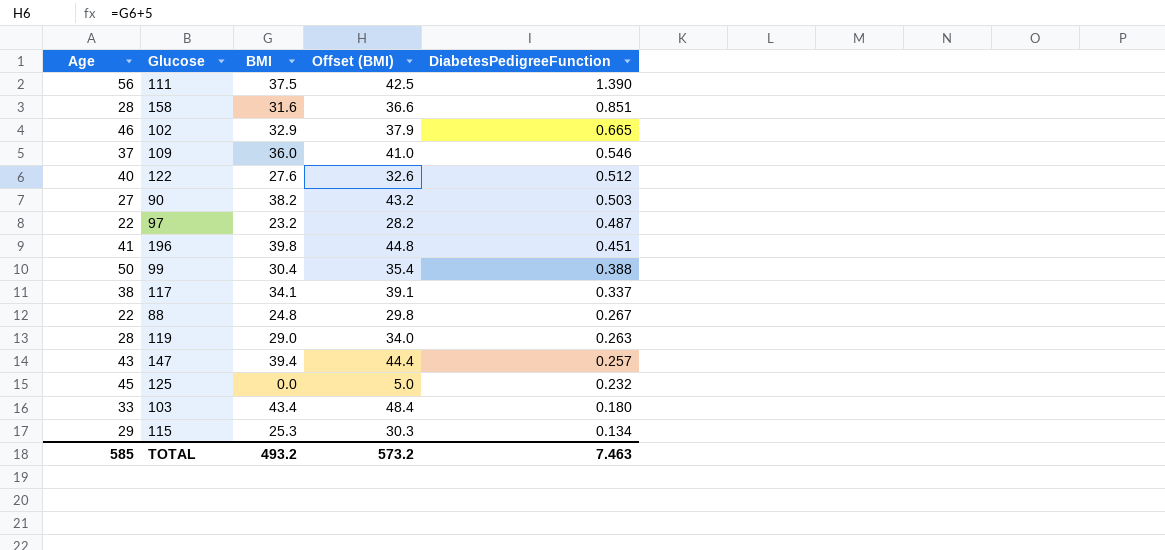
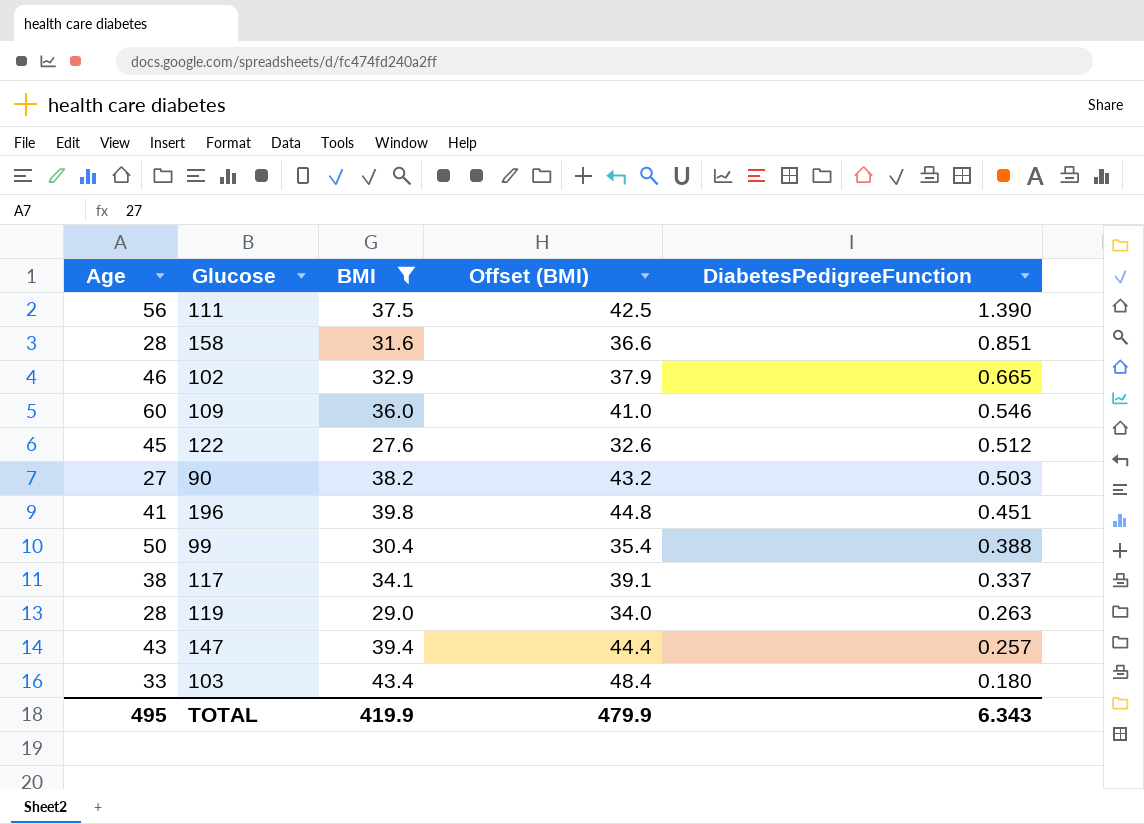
filter: none -> BMI >= 27.6
109 | Age: 37 -> 60
122 | Age: 40 -> 45
TOTAL | Age: 585 -> 495
TOTAL | BMI: 493.2 -> 419.9
TOTAL | Offset (BMI): 573.2 -> 479.9
TOTAL | DiabetesPedigreeFunction: 7.463 -> 6.343

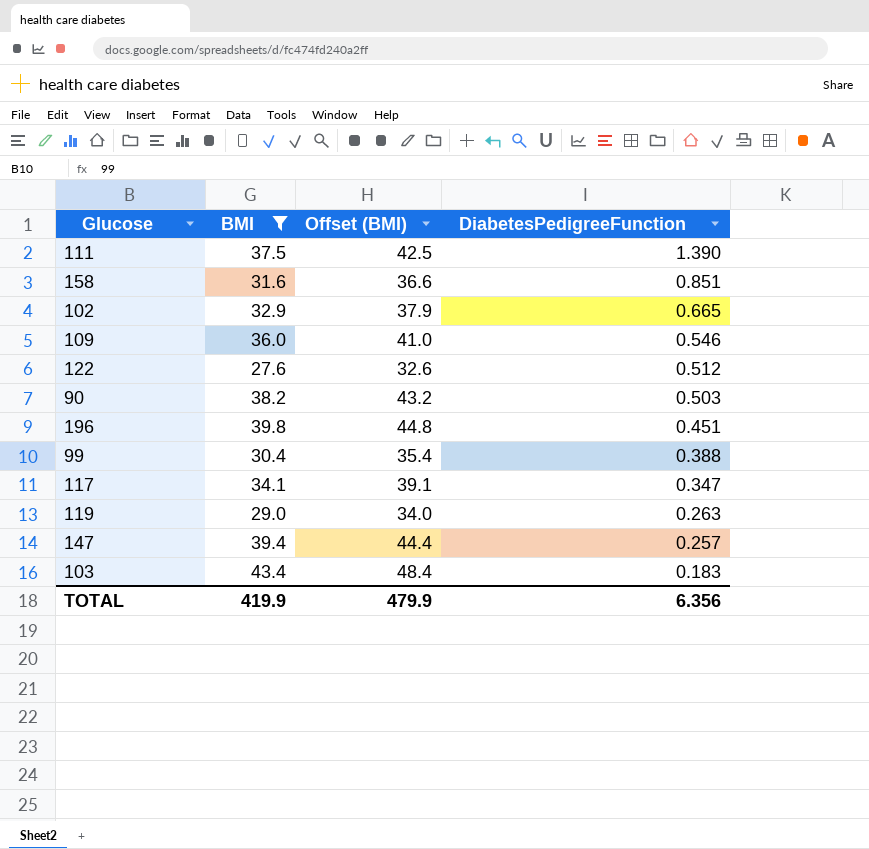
column Age | position: 1 -> none
117 | DiabetesPedigreeFunction: 0.337 -> 0.347
103 | DiabetesPedigreeFunction: 0.180 -> 0.183
TOTAL | DiabetesPedigreeFunction: 6.343 -> 6.356

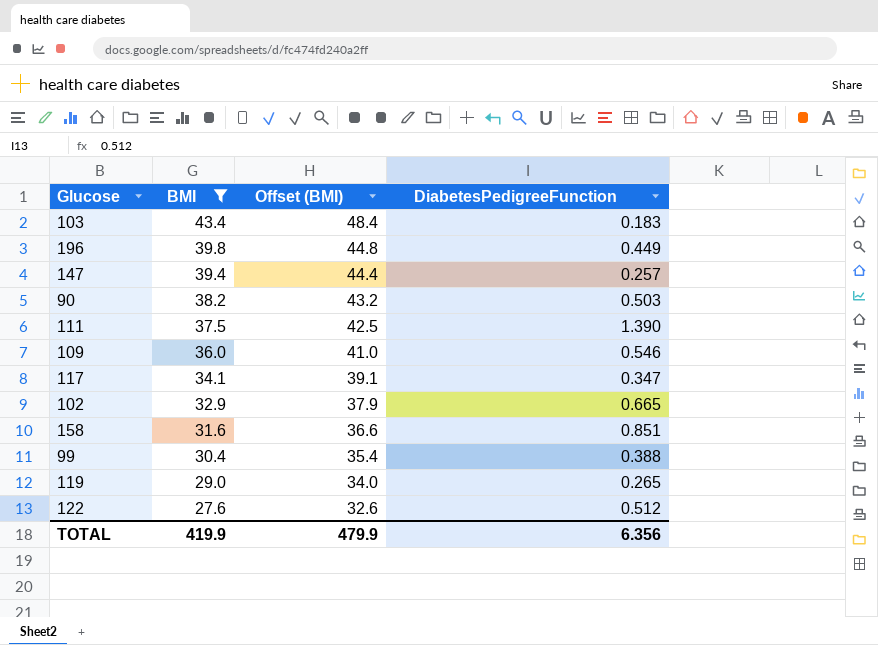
row order: DiabetesPedigreeFunction descending -> BMI descending
196 | DiabetesPedigreeFunction: 0.451 -> 0.449
119 | DiabetesPedigreeFunction: 0.263 -> 0.265

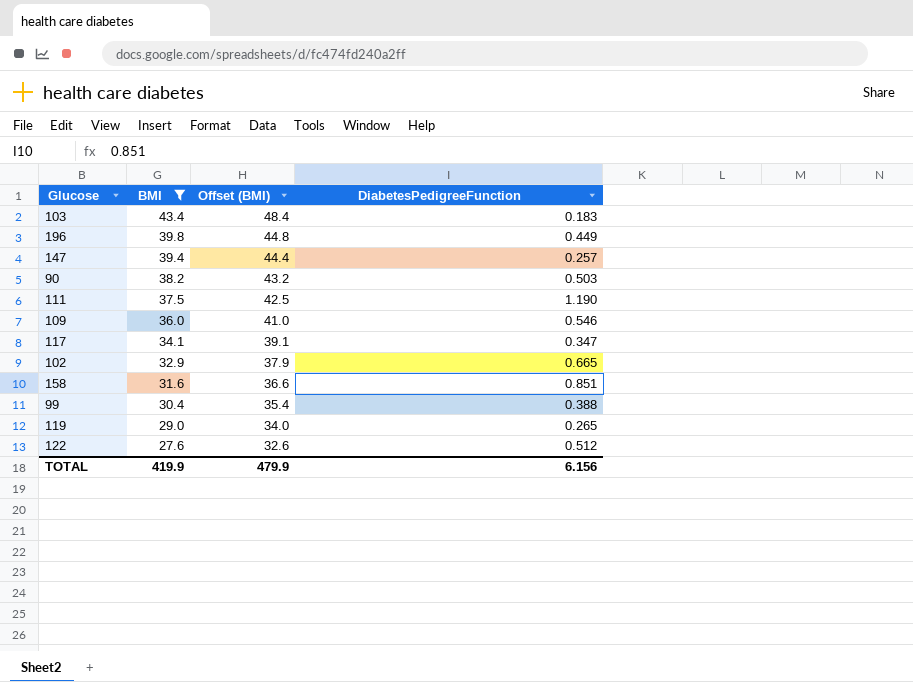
111 | DiabetesPedigreeFunction: 1.390 -> 1.190
TOTAL | DiabetesPedigreeFunction: 6.356 -> 6.156

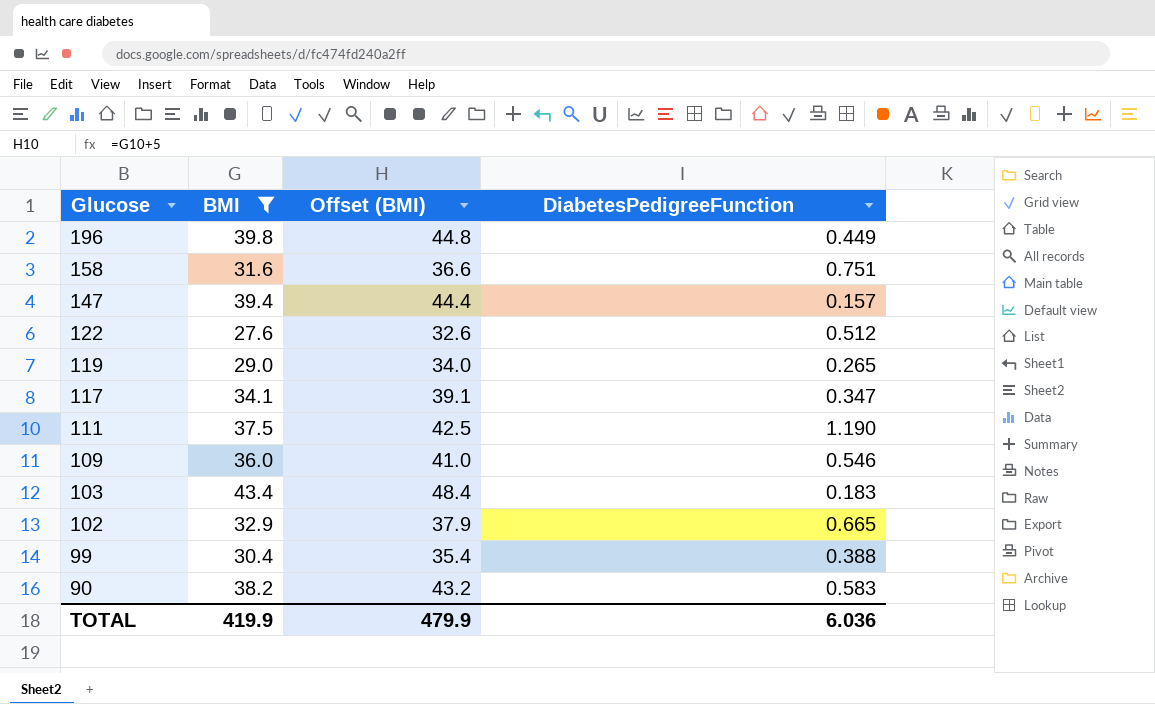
row order: BMI descending -> Glucose descending
158 | DiabetesPedigreeFunction: 0.851 -> 0.751
147 | DiabetesPedigreeFunction: 0.257 -> 0.157
90 | DiabetesPedigreeFunction: 0.503 -> 0.583
TOTAL | DiabetesPedigreeFunction: 6.156 -> 6.036

